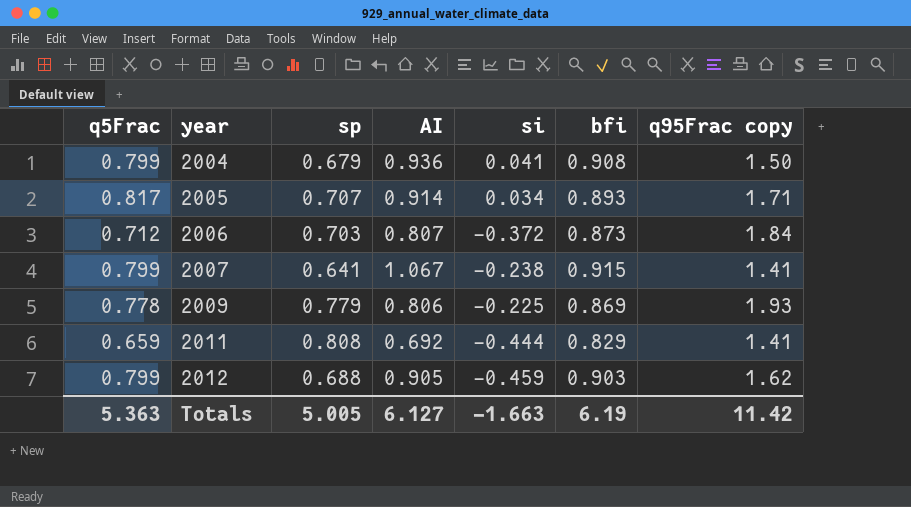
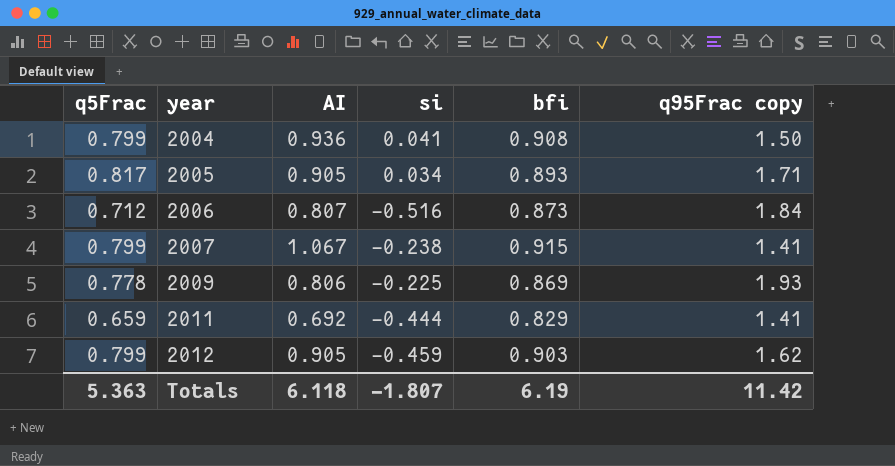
column sp | position: 3 -> none
2005 | AI: 0.914 -> 0.905
2006 | si: -0.372 -> -0.516
Totals | AI: 6.127 -> 6.118
Totals | si: -1.663 -> -1.807

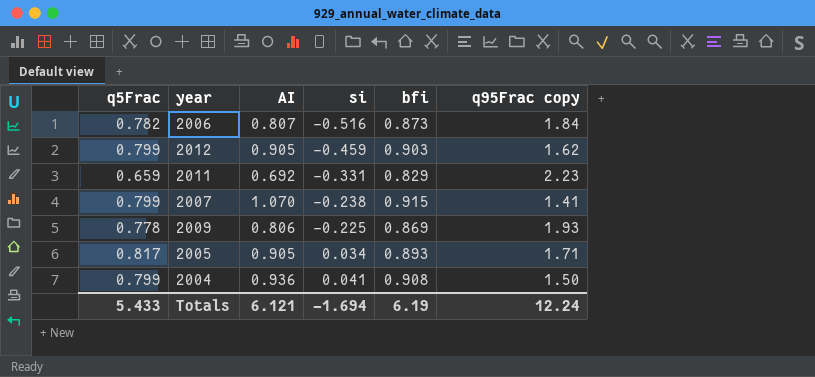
row order: year ascending -> si ascending
2006 | q5Frac: 0.712 -> 0.782
2011 | si: -0.444 -> -0.331
2011 | q95Frac copy: 1.41 -> 2.23
2007 | AI: 1.067 -> 1.070
Totals | q5Frac: 5.363 -> 5.433
Totals | AI: 6.118 -> 6.121
Totals | si: -1.807 -> -1.694
Totals | q95Frac copy: 11.42 -> 12.24

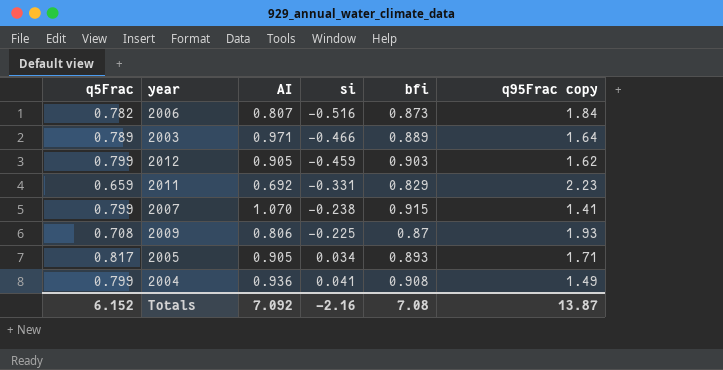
row 2003: none -> 0.789 | 0.971 | -0.466 | 0.889 | 1.64
2009 | q5Frac: 0.778 -> 0.708
2009 | bfi: 0.869 -> 0.87
2004 | q95Frac copy: 1.50 -> 1.49
Totals | q5Frac: 5.433 -> 6.152
Totals | AI: 6.121 -> 7.092
Totals | si: -1.694 -> -2.16
Totals | bfi: 6.19 -> 7.08
Totals | q95Frac copy: 12.24 -> 13.87

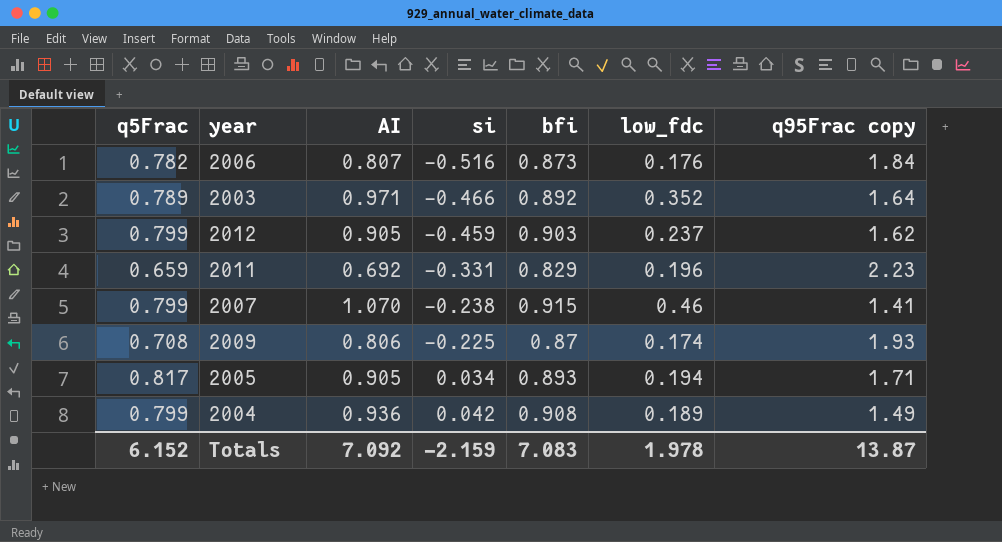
column low_fdc | position: none -> 6
2003 | bfi: 0.889 -> 0.892
2004 | si: 0.041 -> 0.042
Totals | si: -2.16 -> -2.159
Totals | bfi: 7.08 -> 7.083

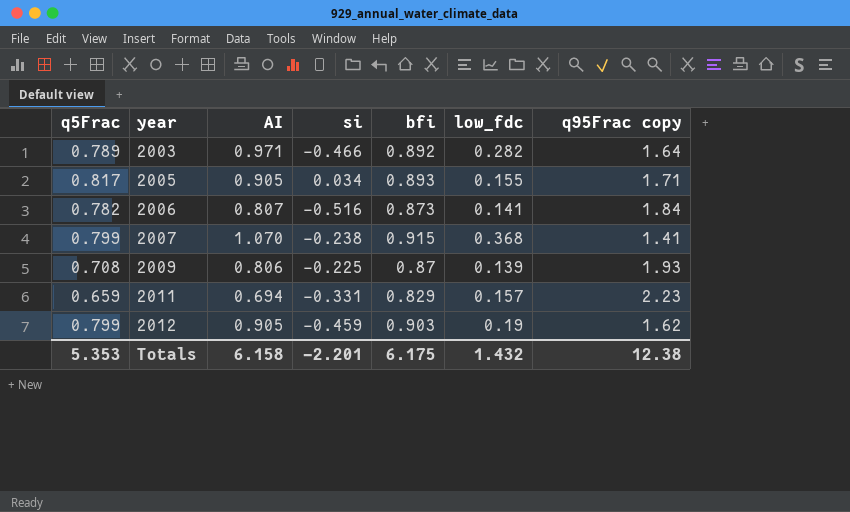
row order: si ascending -> year ascending
row 2004: 0.799 | 0.936 | 0.042 | 0.908 | 0.189 | 1.49 -> none
2003 | low_fdc: 0.352 -> 0.282
2005 | low_fdc: 0.194 -> 0.155
2006 | low_fdc: 0.176 -> 0.141
2007 | low_fdc: 0.46 -> 0.368
2009 | low_fdc: 0.174 -> 0.139
2011 | AI: 0.692 -> 0.694
2011 | low_fdc: 0.196 -> 0.157
2012 | low_fdc: 0.237 -> 0.19
Totals | q5Frac: 6.152 -> 5.353
Totals | AI: 7.092 -> 6.158
Totals | si: -2.159 -> -2.201
Totals | bfi: 7.083 -> 6.175
Totals | low_fdc: 1.978 -> 1.432
Totals | q95Frac copy: 13.87 -> 12.38

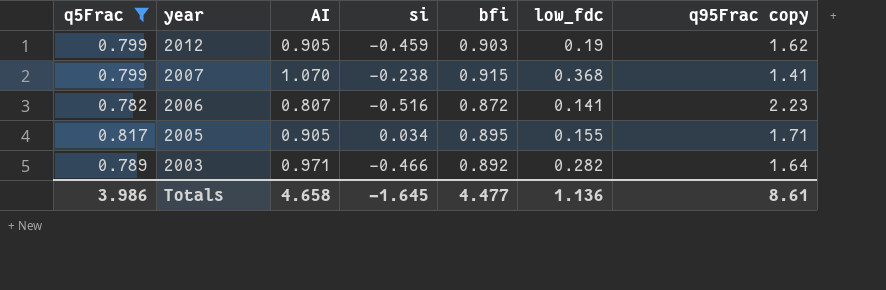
filter: none -> q5Frac >= 0.782
row order: year ascending -> year descending
2006 | bfi: 0.873 -> 0.872
2006 | q95Frac copy: 1.84 -> 2.23
2005 | bfi: 0.893 -> 0.895
Totals | q5Frac: 5.353 -> 3.986
Totals | AI: 6.158 -> 4.658
Totals | si: -2.201 -> -1.645
Totals | bfi: 6.175 -> 4.477
Totals | low_fdc: 1.432 -> 1.136
Totals | q95Frac copy: 12.38 -> 8.61

